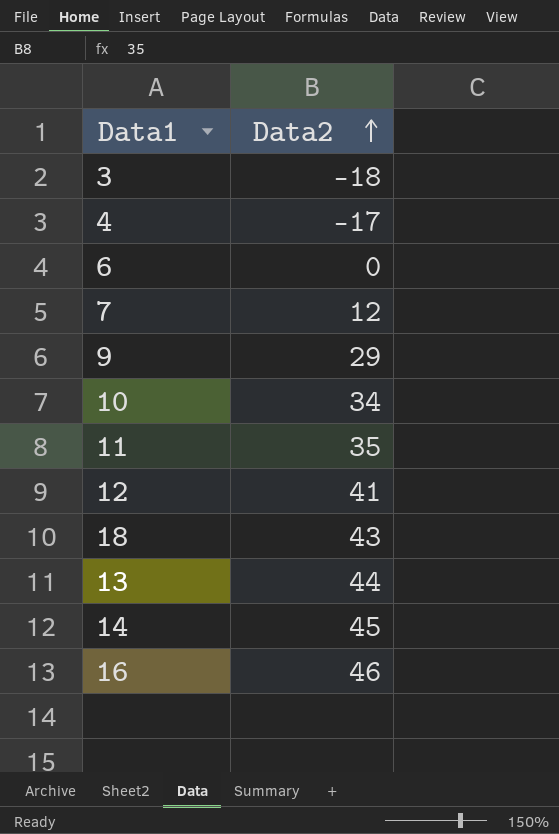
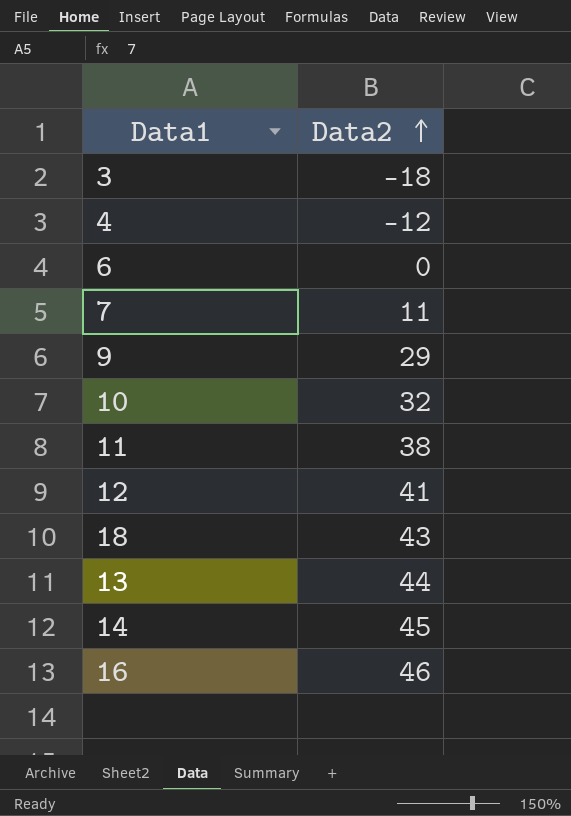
4 | Data2: -17 -> -12
7 | Data2: 12 -> 11
10 | Data2: 34 -> 32
11 | Data2: 35 -> 38

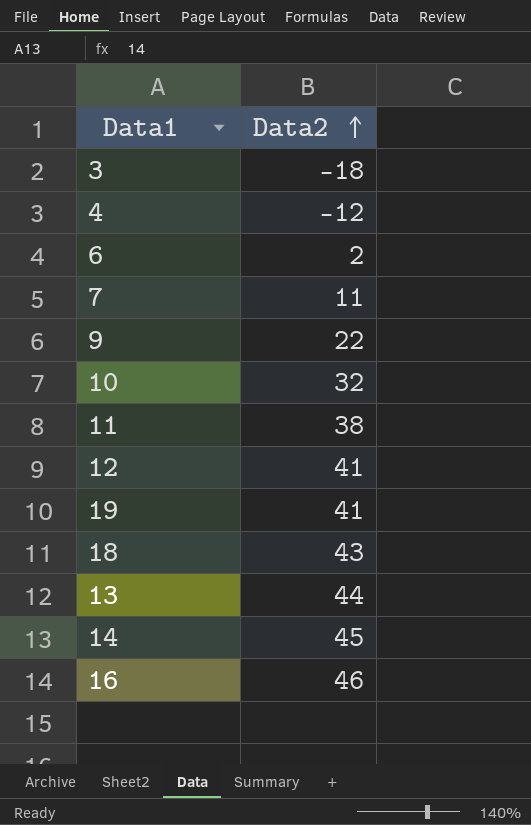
6 | Data2: 0 -> 2
9 | Data2: 29 -> 22
row 19: none -> 41

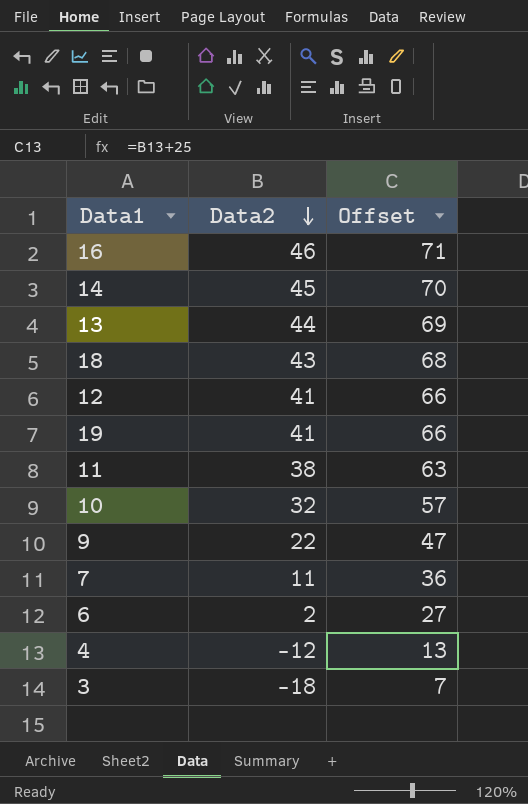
row order: Data2 ascending -> Data2 descending
column Offset | formula: none -> [Data2] + 25

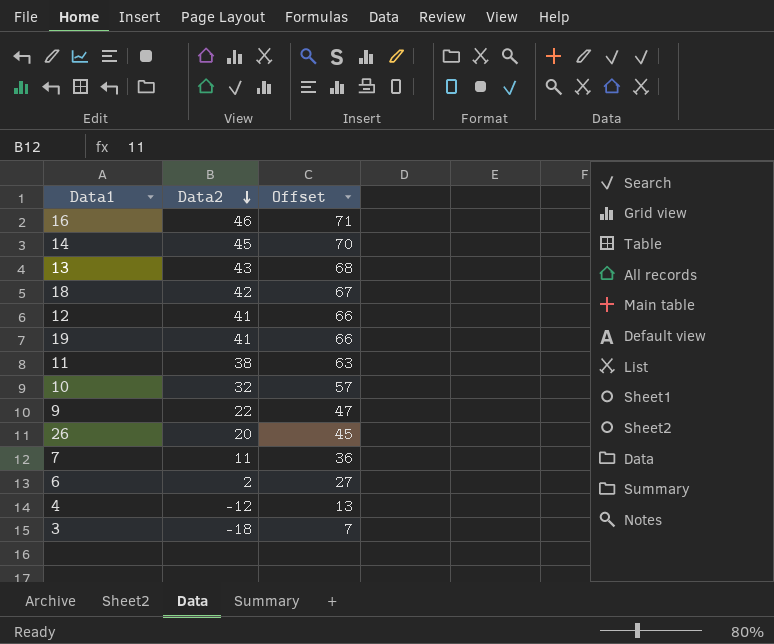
13 | Data2: 44 -> 43
13 | Offset: 69 -> 68
18 | Data2: 43 -> 42
18 | Offset: 68 -> 67
row 26: none -> 20 | 45

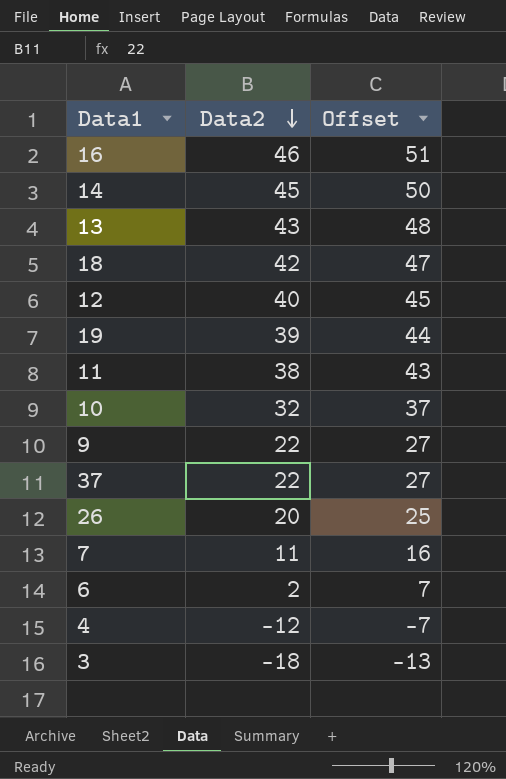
column Offset | formula: [Data2] + 25 -> [Data2] + 5
12 | Data2: 41 -> 40
19 | Data2: 41 -> 39
row 37: none -> 22 | 27

